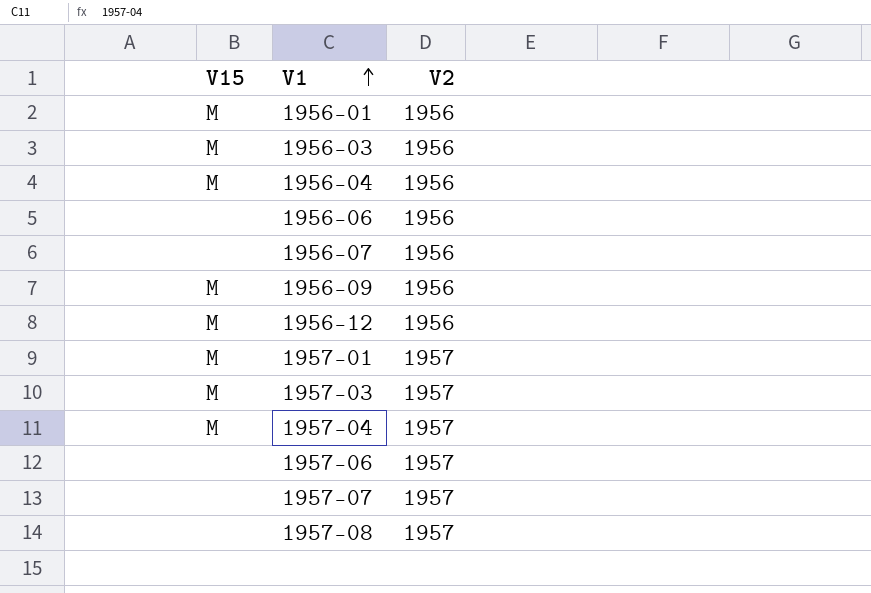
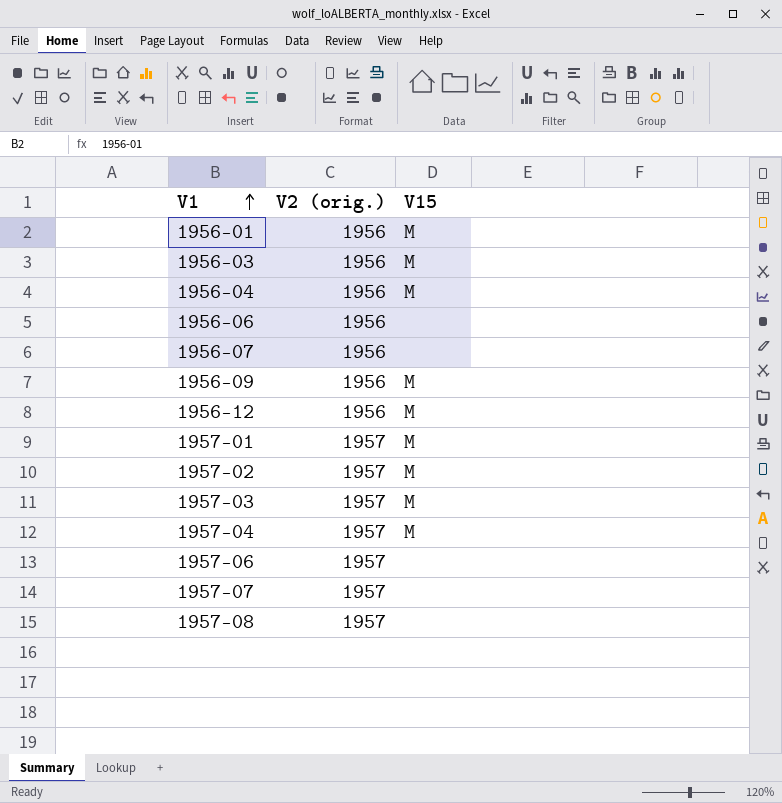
column name: V2 -> V2 (orig.)
column V15 | position: 1 -> 3
row 1957-02: none -> 1957 | M

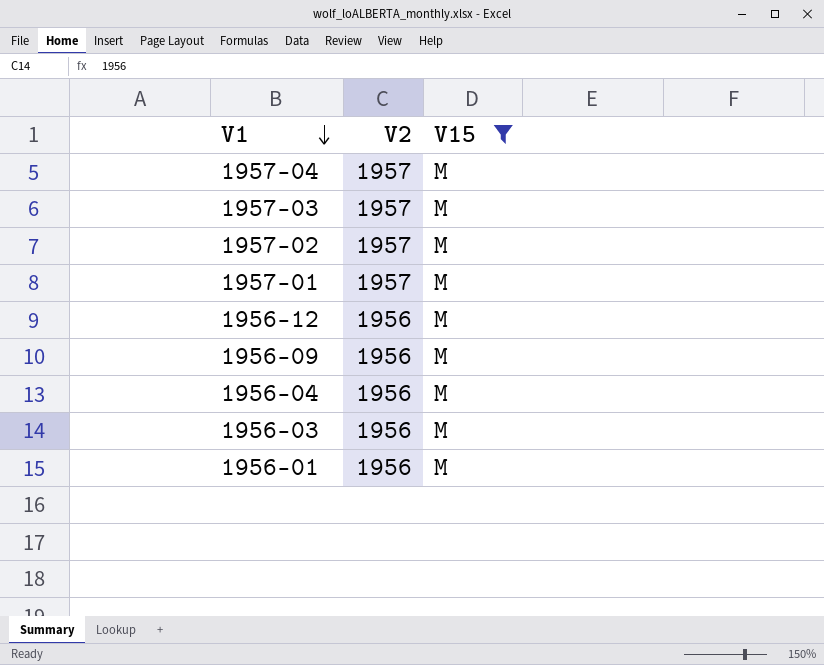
filter: none -> V15 = M
row order: V1 ascending -> V1 descending
column name: V2 (orig.) -> V2

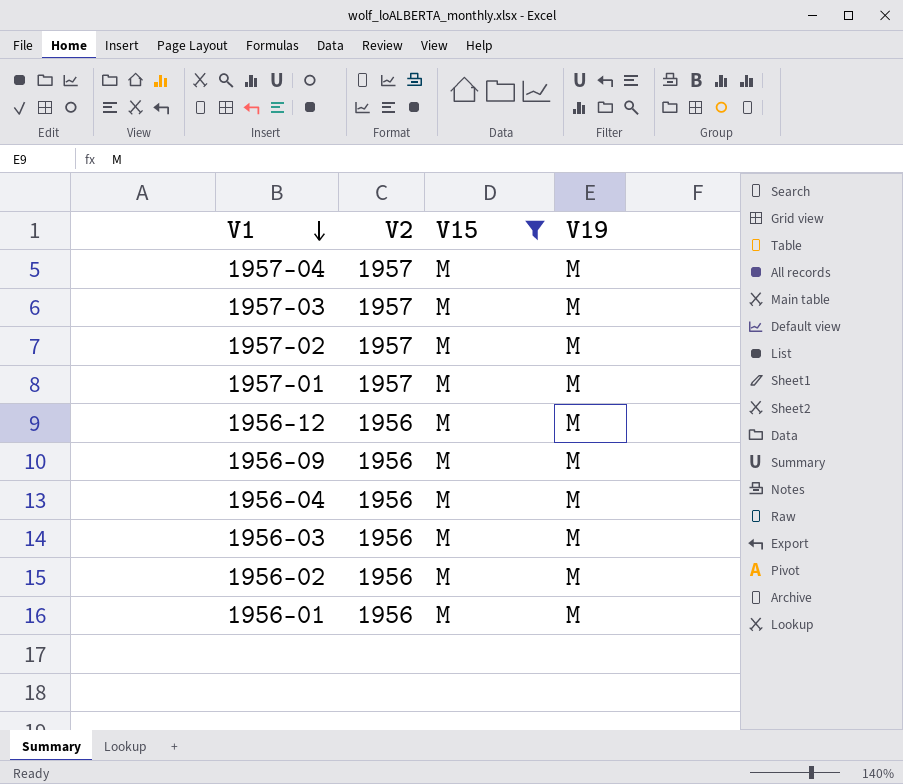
column V19 | position: none -> 4
row 1956-02: none -> 1956 | M | M

